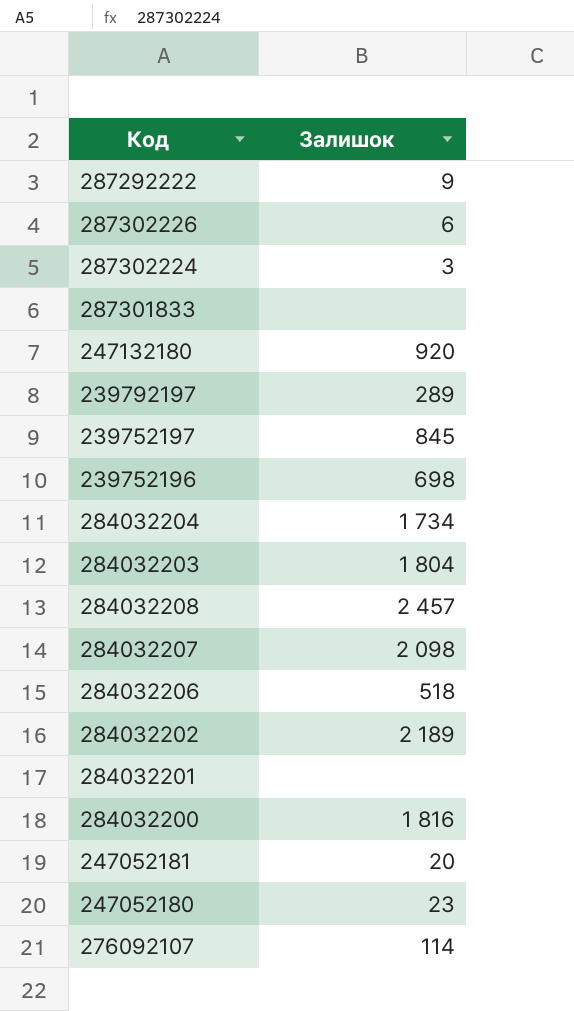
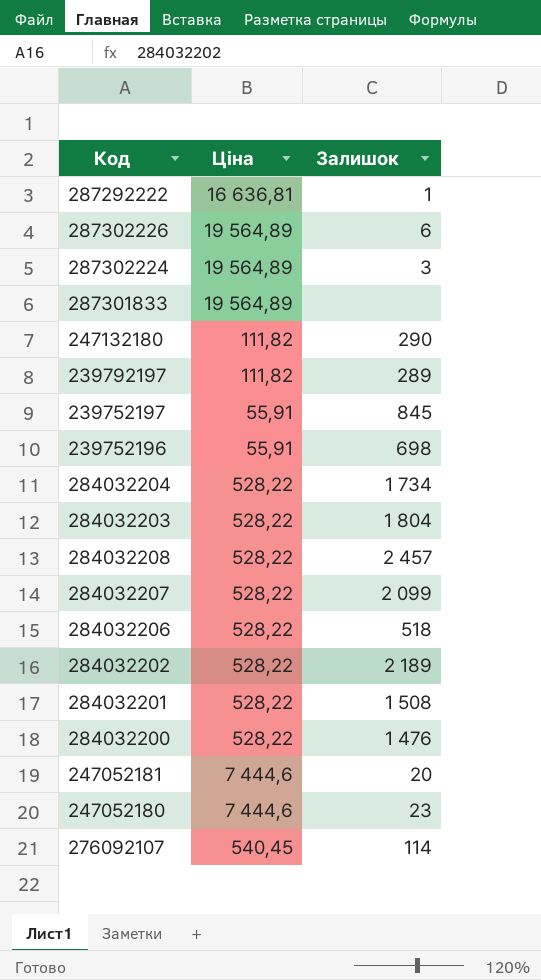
column Ціна | position: none -> 2
287292222 | Залишок: 9 -> 1
247132180 | Залишок: 920 -> 290
284032207 | Залишок: 2 098 -> 2 099
284032201 | Залишок: none -> 1 508
284032200 | Залишок: 1 816 -> 1 476

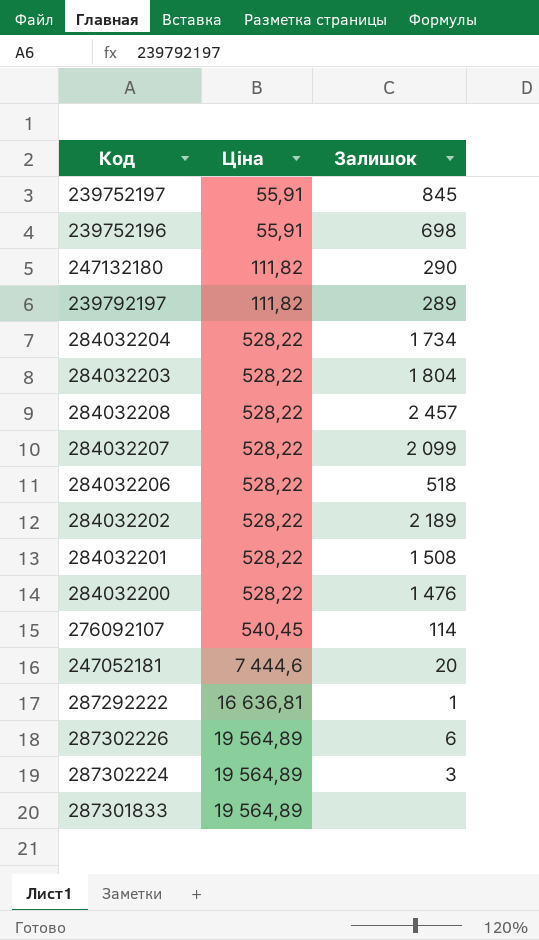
row order: none -> Ціна ascending
row 247052180: 7 444,6 | 23 -> none

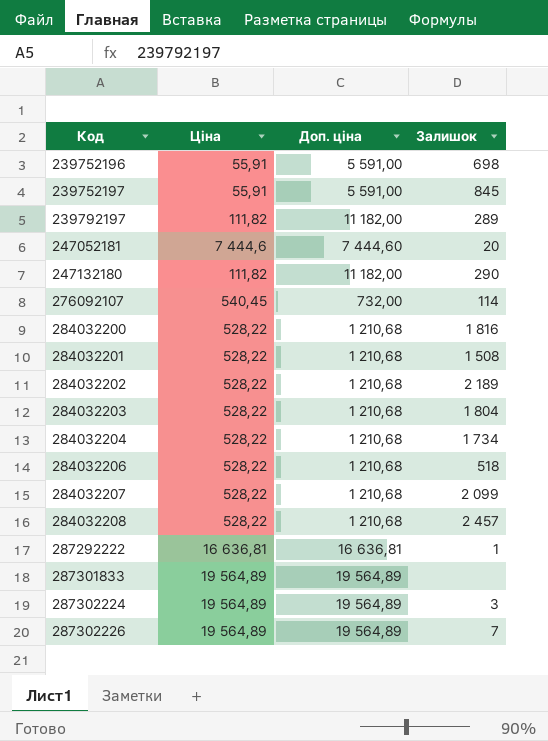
row order: Ціна ascending -> Код ascending
column Доп. ціна | position: none -> 3
284032200 | Залишок: 1 476 -> 1 816
287302226 | Залишок: 6 -> 7

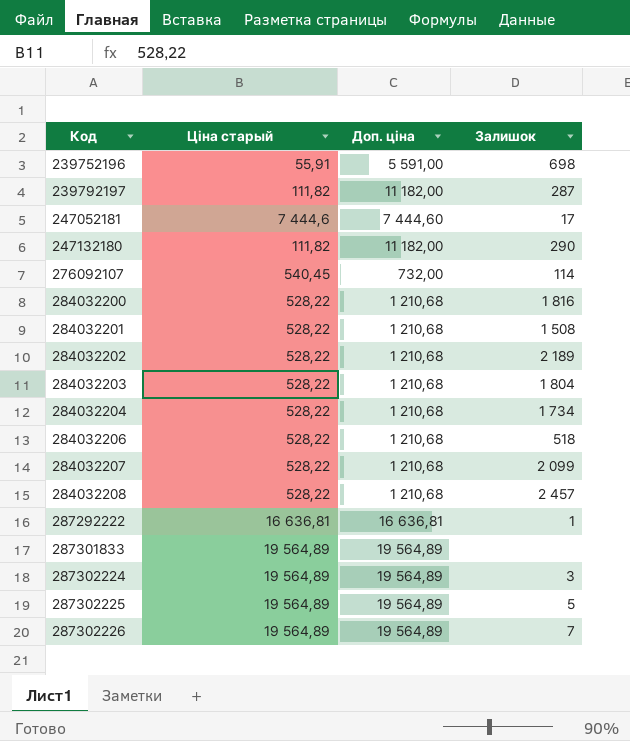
column name: Ціна -> Ціна старый
row 239752197: 55,91 | 5 591,00 | 845 -> none
239792197 | Залишок: 289 -> 287
247052181 | Залишок: 20 -> 17
row 287302225: none -> 19 564,89 | 19 564,89 | 5

